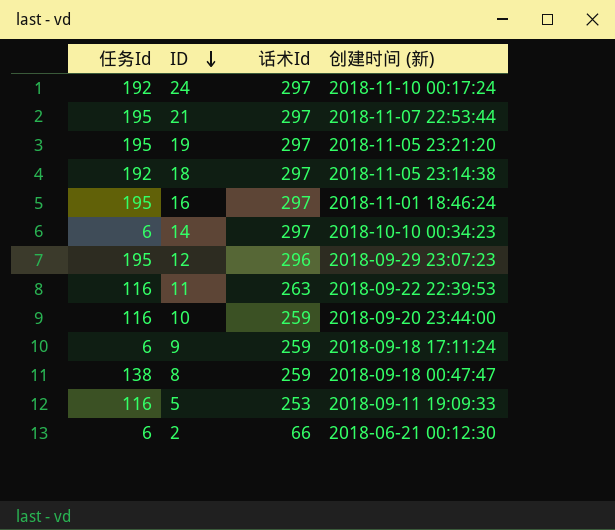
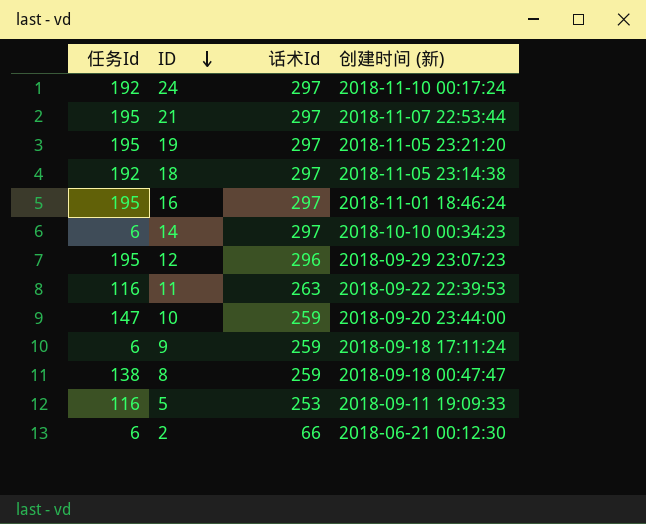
10 | 任务Id: 116 -> 147

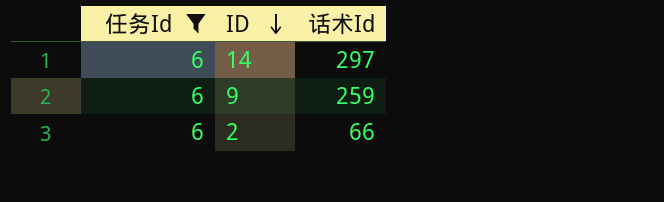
filter: none -> 任务Id = 6
column 创建时间 (新) | position: 4 -> none

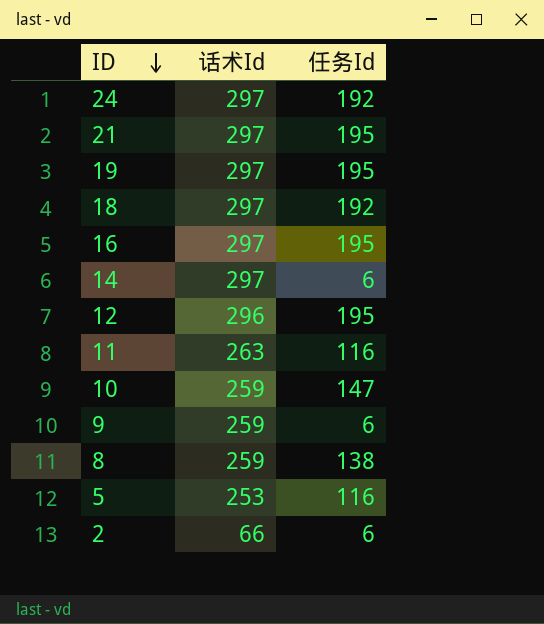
filter: 任务Id = 6 -> none
column 任务Id | position: 1 -> 3

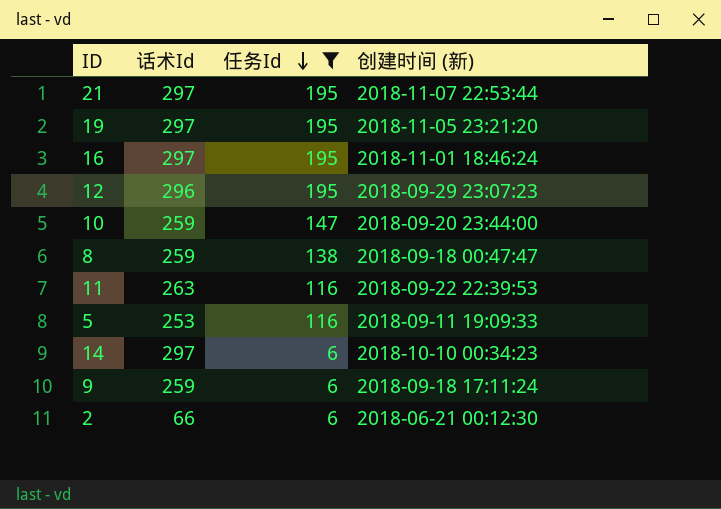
filter: none -> 任务Id != 192
row order: ID descending -> 任务Id descending
column 创建时间 (新) | position: none -> 4

